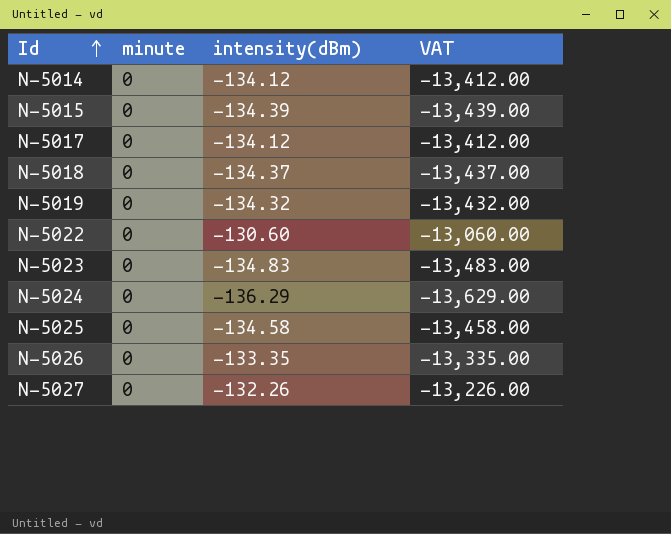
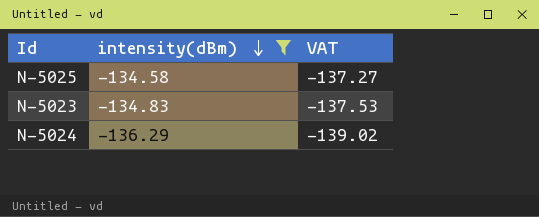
filter: none -> intensity(dBm) <= -134.58
row order: Id ascending -> intensity(dBm) descending
column minute | position: 2 -> none
column VAT | formula: [intensity(dBm)] * 100 -> [intensity(dBm)] * 1.02

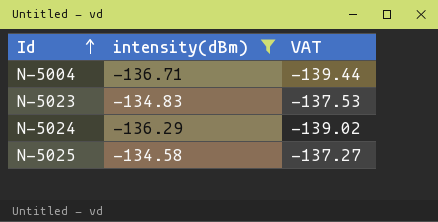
row order: intensity(dBm) descending -> Id ascending
row N-5004: none -> -136.71 | -139.44

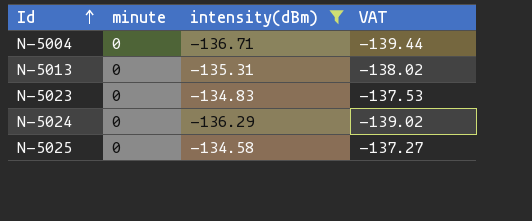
column minute | position: none -> 2
row N-5013: none -> 0 | -135.31 | -138.02

